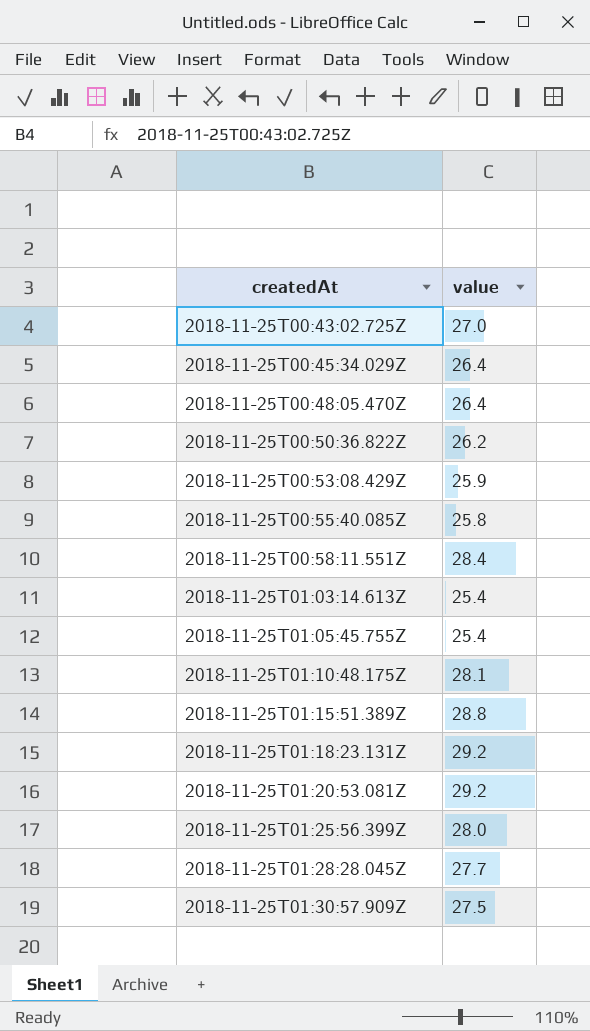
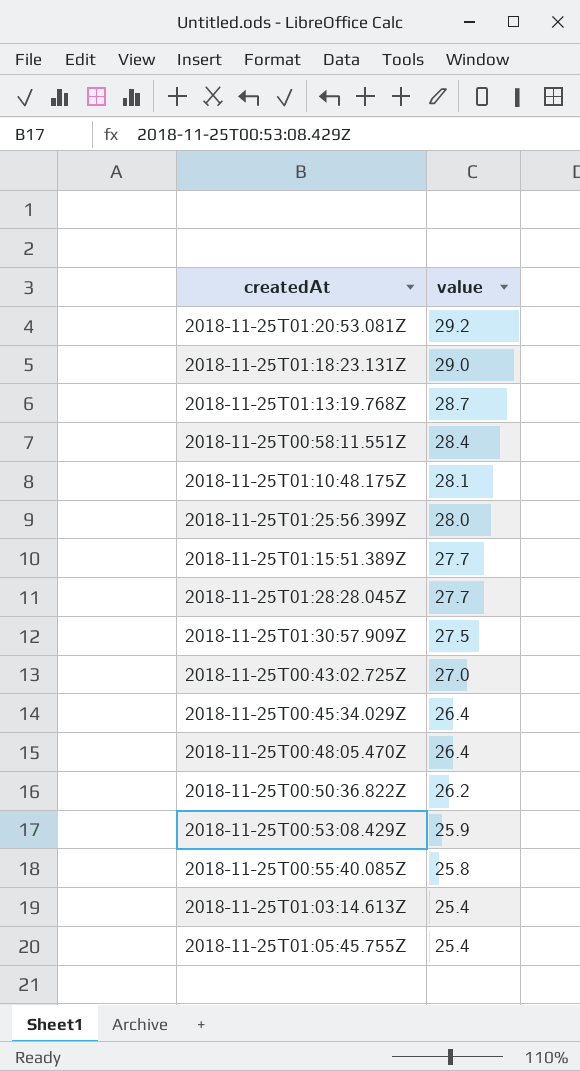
row order: createdAt ascending -> value descending
2018-11-25T01:18:23.131Z | value: 29.2 -> 29.0
row 2018-11-25T01:13:19.768Z: none -> 28.7
2018-11-25T01:15:51.389Z | value: 28.8 -> 27.7

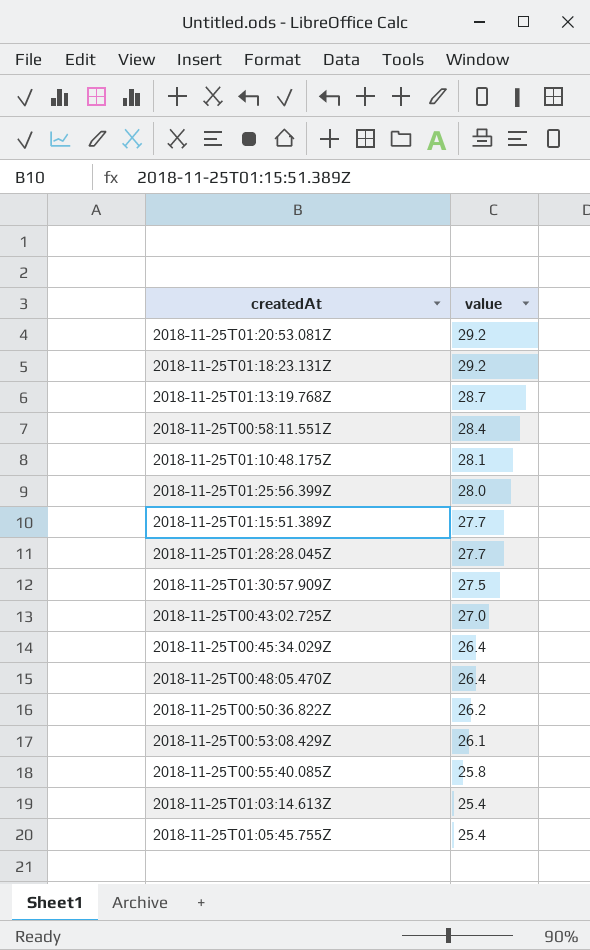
2018-11-25T01:18:23.131Z | value: 29.0 -> 29.2
2018-11-25T00:53:08.429Z | value: 25.9 -> 26.1

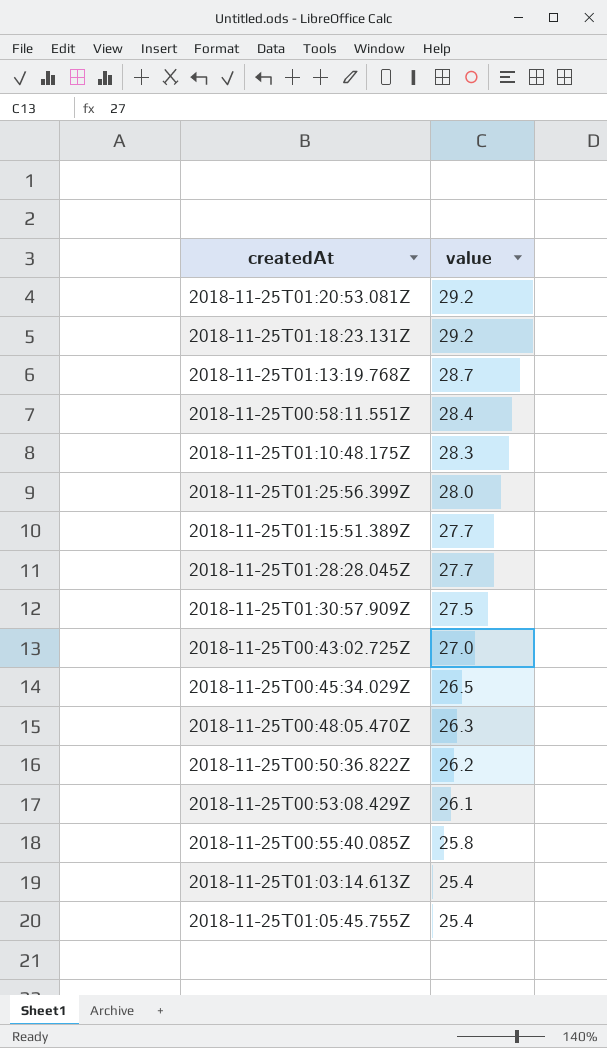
2018-11-25T01:10:48.175Z | value: 28.1 -> 28.3
2018-11-25T00:45:34.029Z | value: 26.4 -> 26.5
2018-11-25T00:48:05.470Z | value: 26.4 -> 26.3

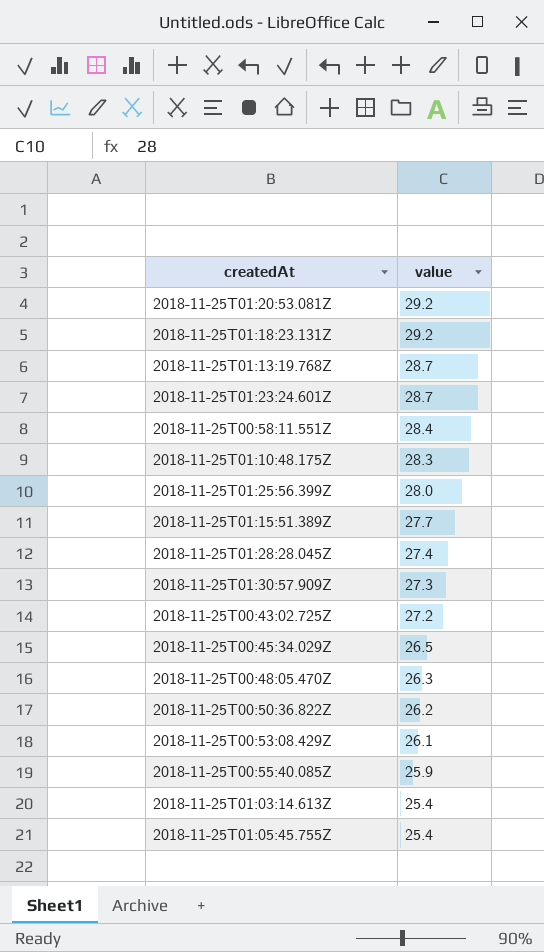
row 2018-11-25T01:23:24.601Z: none -> 28.7
2018-11-25T01:28:28.045Z | value: 27.7 -> 27.4
2018-11-25T01:30:57.909Z | value: 27.5 -> 27.3
2018-11-25T00:43:02.725Z | value: 27.0 -> 27.2
2018-11-25T00:55:40.085Z | value: 25.8 -> 25.9

